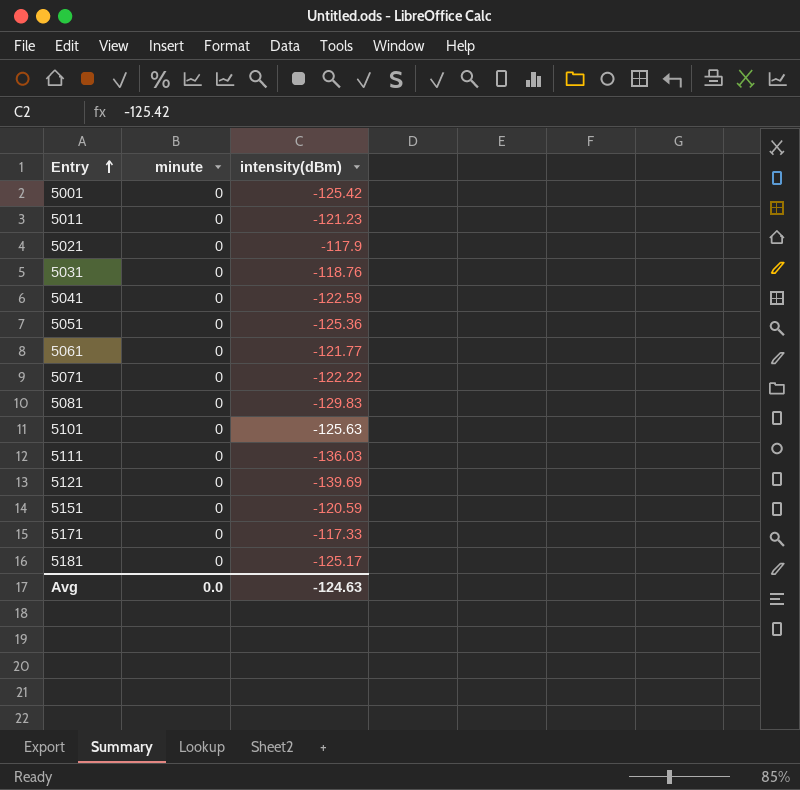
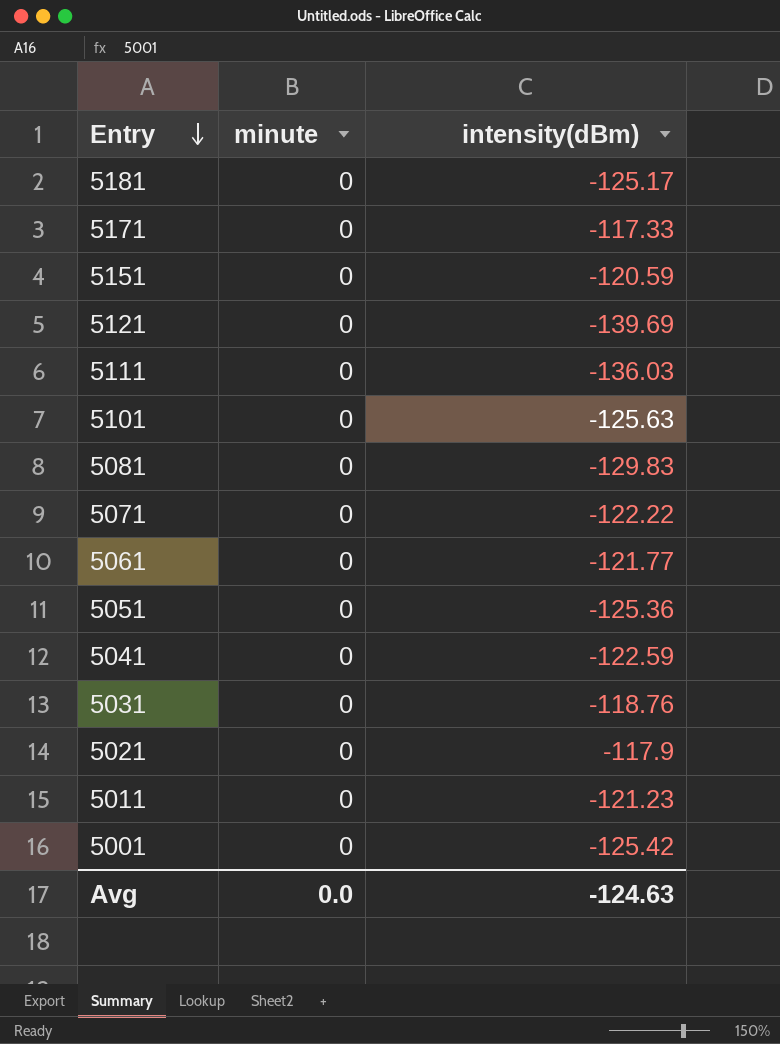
row order: Entry ascending -> Entry descending

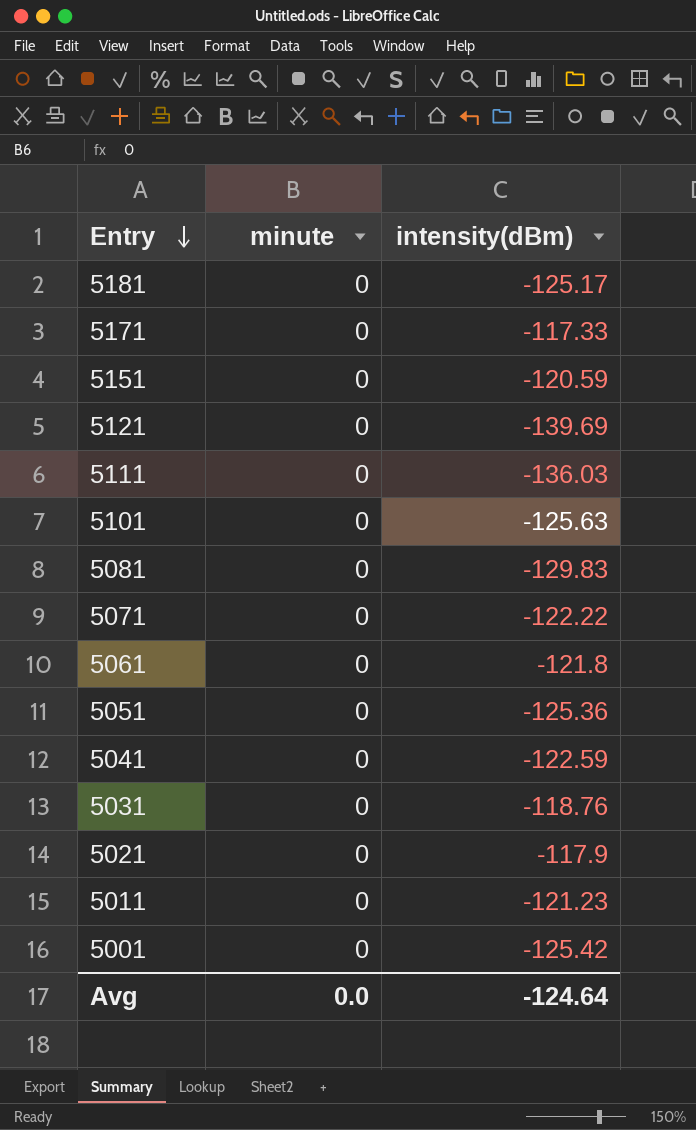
5061 | intensity(dBm): -121.77 -> -121.8
Avg | intensity(dBm): -124.63 -> -124.64

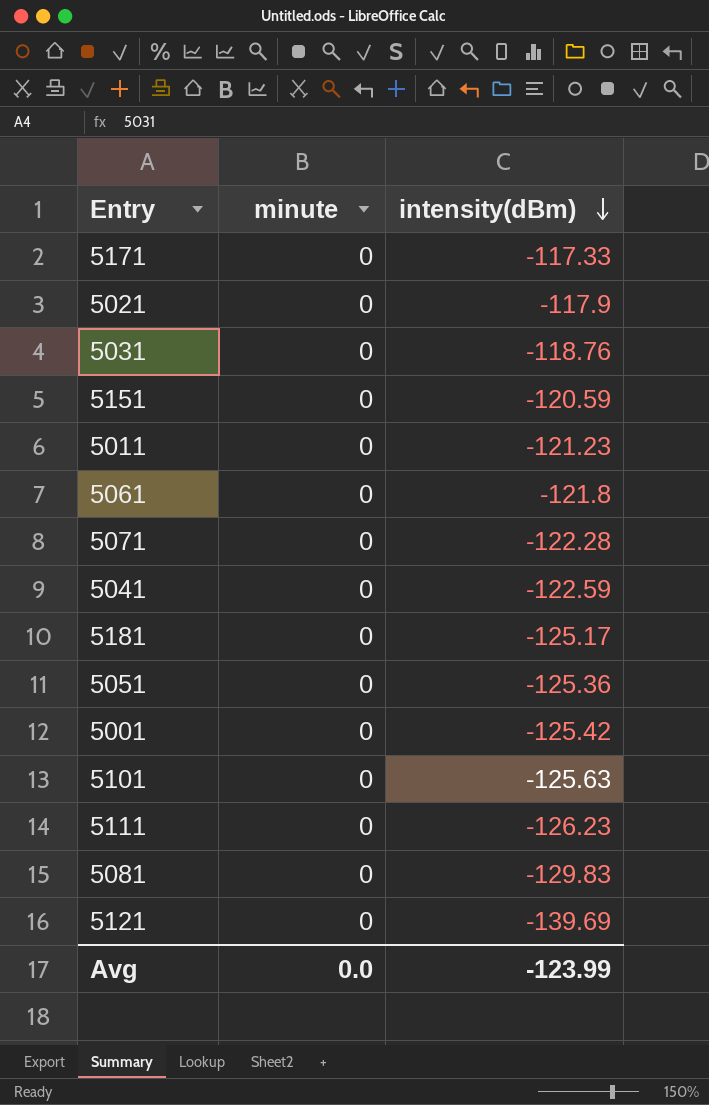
row order: Entry descending -> intensity(dBm) descending
5071 | intensity(dBm): -122.22 -> -122.28
5111 | intensity(dBm): -136.03 -> -126.23
Avg | intensity(dBm): -124.64 -> -123.99

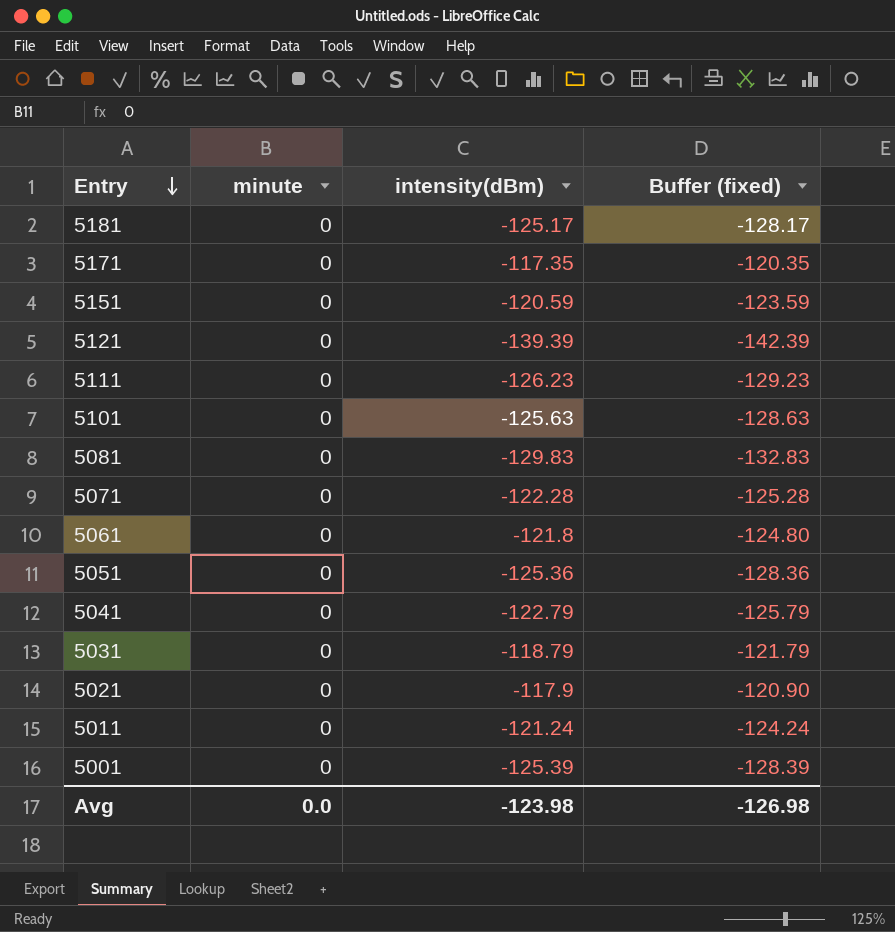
row order: intensity(dBm) descending -> Entry descending
column Buffer (fixed) | formula: none -> [intensity(dBm)] - 3
5171 | intensity(dBm): -117.33 -> -117.35
5121 | intensity(dBm): -139.69 -> -139.39
5041 | intensity(dBm): -122.59 -> -122.79
5031 | intensity(dBm): -118.76 -> -118.79
5011 | intensity(dBm): -121.23 -> -121.24
5001 | intensity(dBm): -125.42 -> -125.39
Avg | intensity(dBm): -123.99 -> -123.98

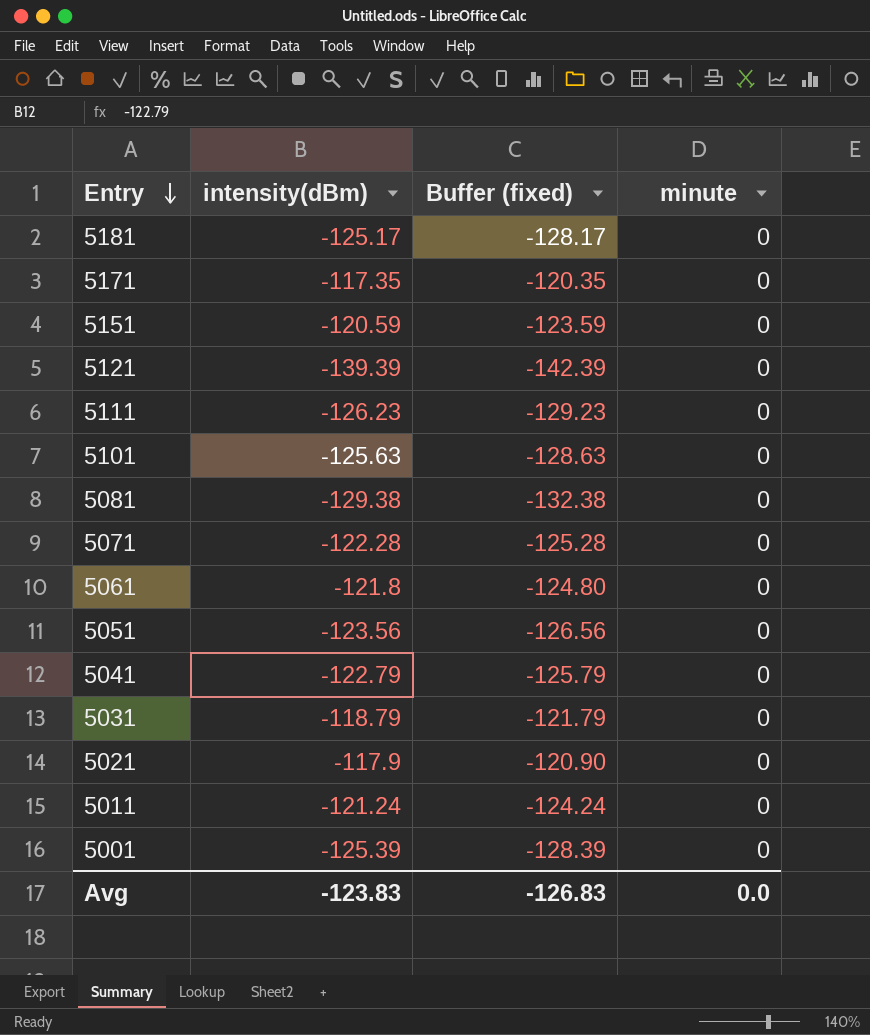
column minute | position: 2 -> 4
5081 | intensity(dBm): -129.83 -> -129.38
5081 | Buffer (fixed): -132.83 -> -132.38
5051 | intensity(dBm): -125.36 -> -123.56
5051 | Buffer (fixed): -128.36 -> -126.56
Avg | intensity(dBm): -123.98 -> -123.83
Avg | Buffer (fixed): -126.98 -> -126.83

